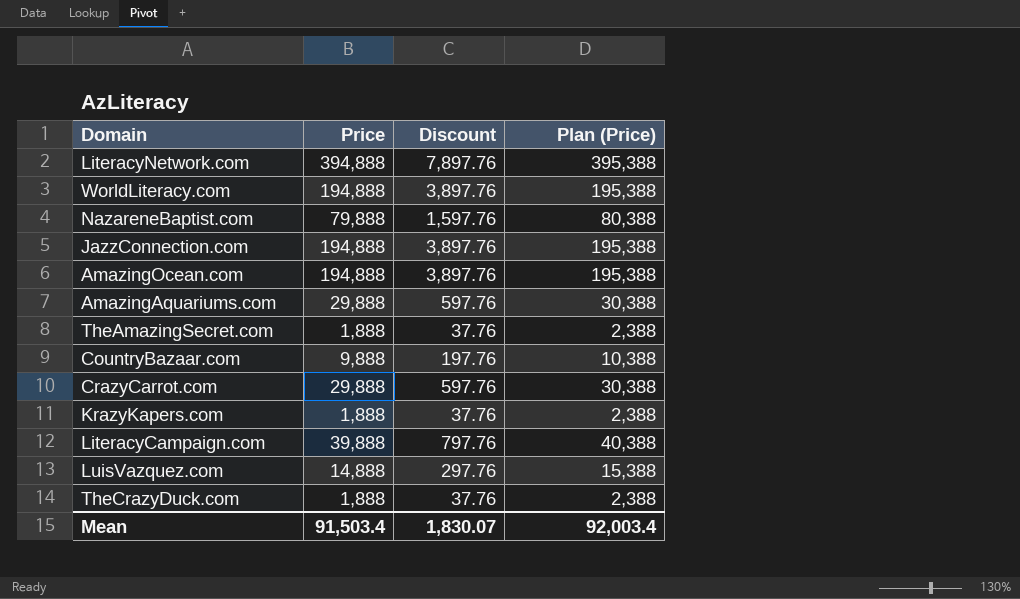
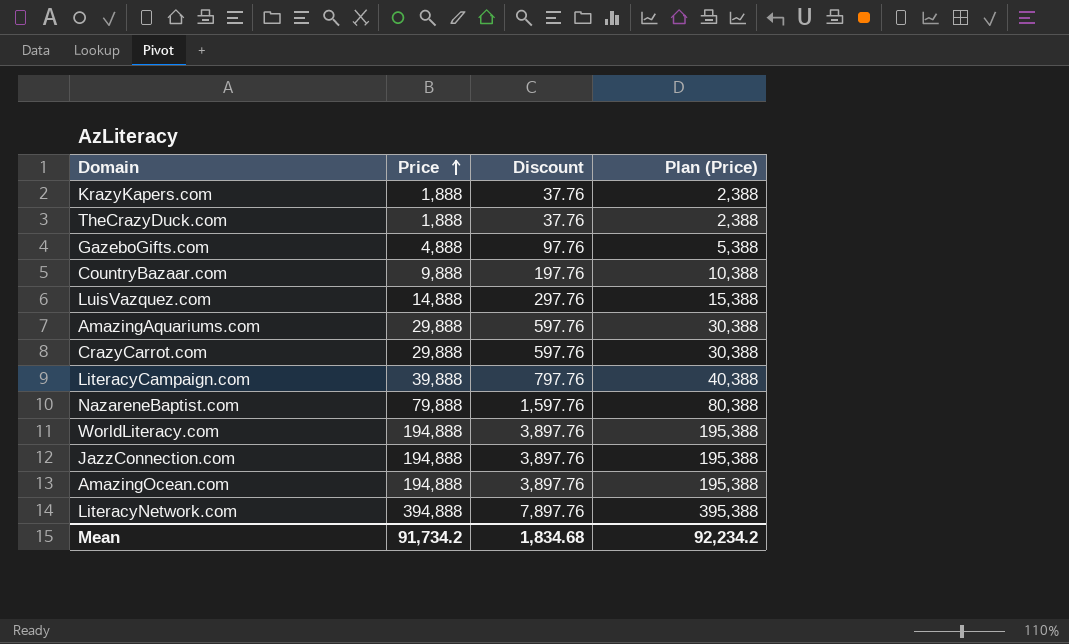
row order: none -> Price ascending
row TheAmazingSecret.com: 1,888 | 37.76 | 2,388 -> none
row GazeboGifts.com: none -> 4,888 | 97.76 | 5,388
Mean | Price: 91,503.4 -> 91,734.2
Mean | Discount: 1,830.07 -> 1,834.68
Mean | Plan (Price): 92,003.4 -> 92,234.2

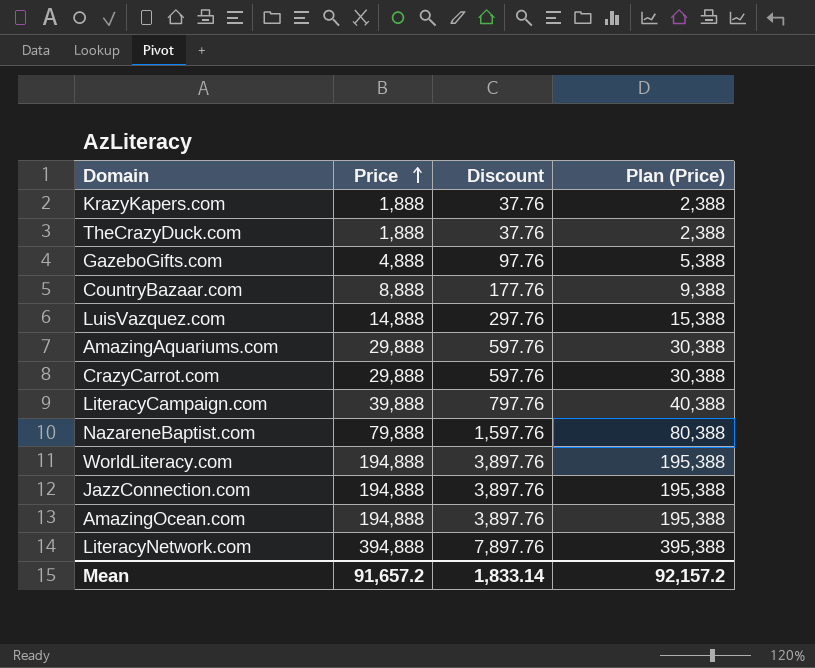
CountryBazaar.com | Price: 9,888 -> 8,888
CountryBazaar.com | Discount: 197.76 -> 177.76
CountryBazaar.com | Plan (Price): 10,388 -> 9,388
Mean | Price: 91,734.2 -> 91,657.2
Mean | Discount: 1,834.68 -> 1,833.14
Mean | Plan (Price): 92,234.2 -> 92,157.2

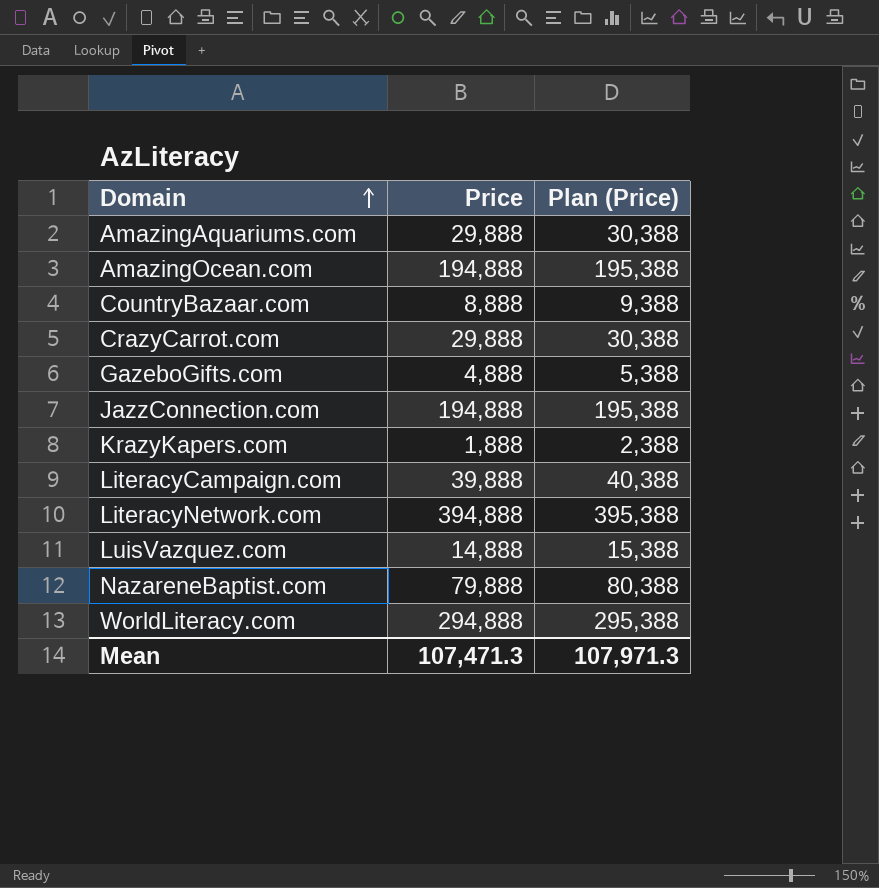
row order: Price ascending -> Domain ascending
column Discount | formula: [Price] * 0.02 -> none
row TheCrazyDuck.com: 1,888 | 37.76 | 2,388 -> none
WorldLiteracy.com | Price: 194,888 -> 294,888
WorldLiteracy.com | Plan (Price): 195,388 -> 295,388
Mean | Price: 91,657.2 -> 107,471.3
Mean | Plan (Price): 92,157.2 -> 107,971.3

